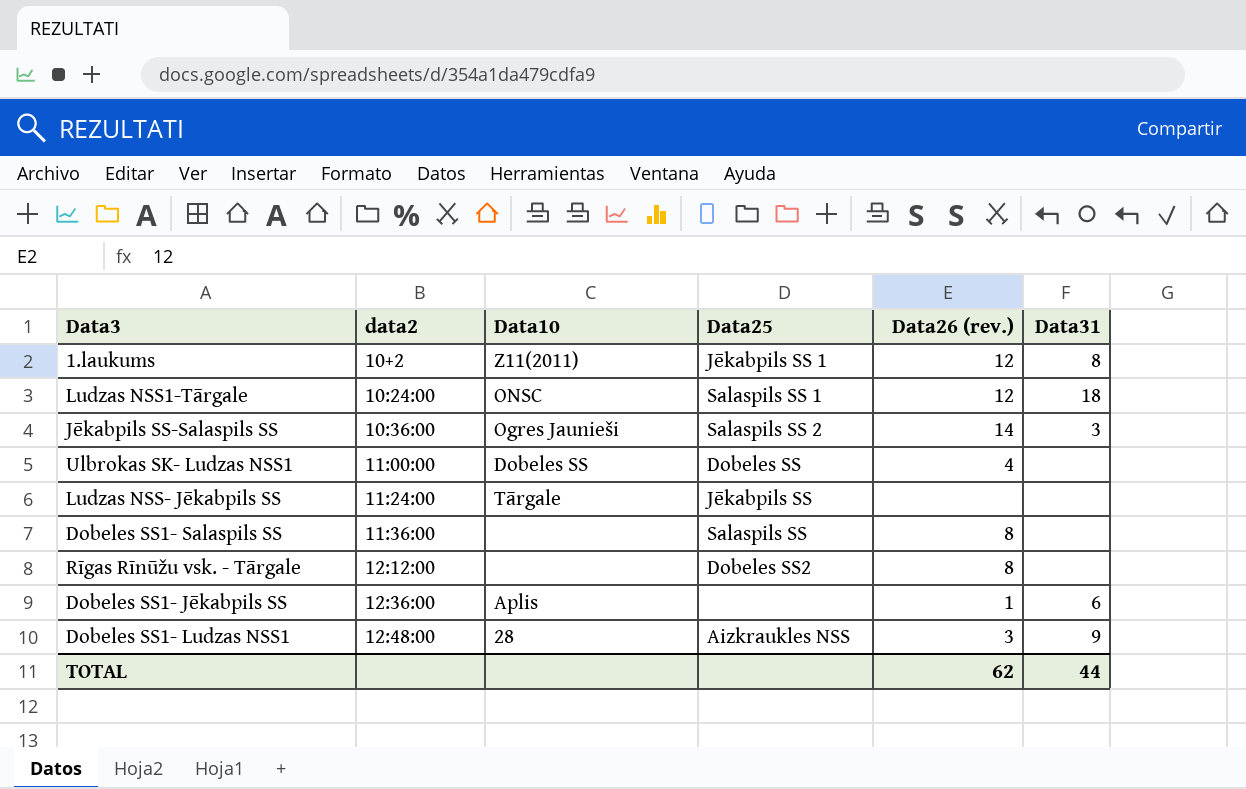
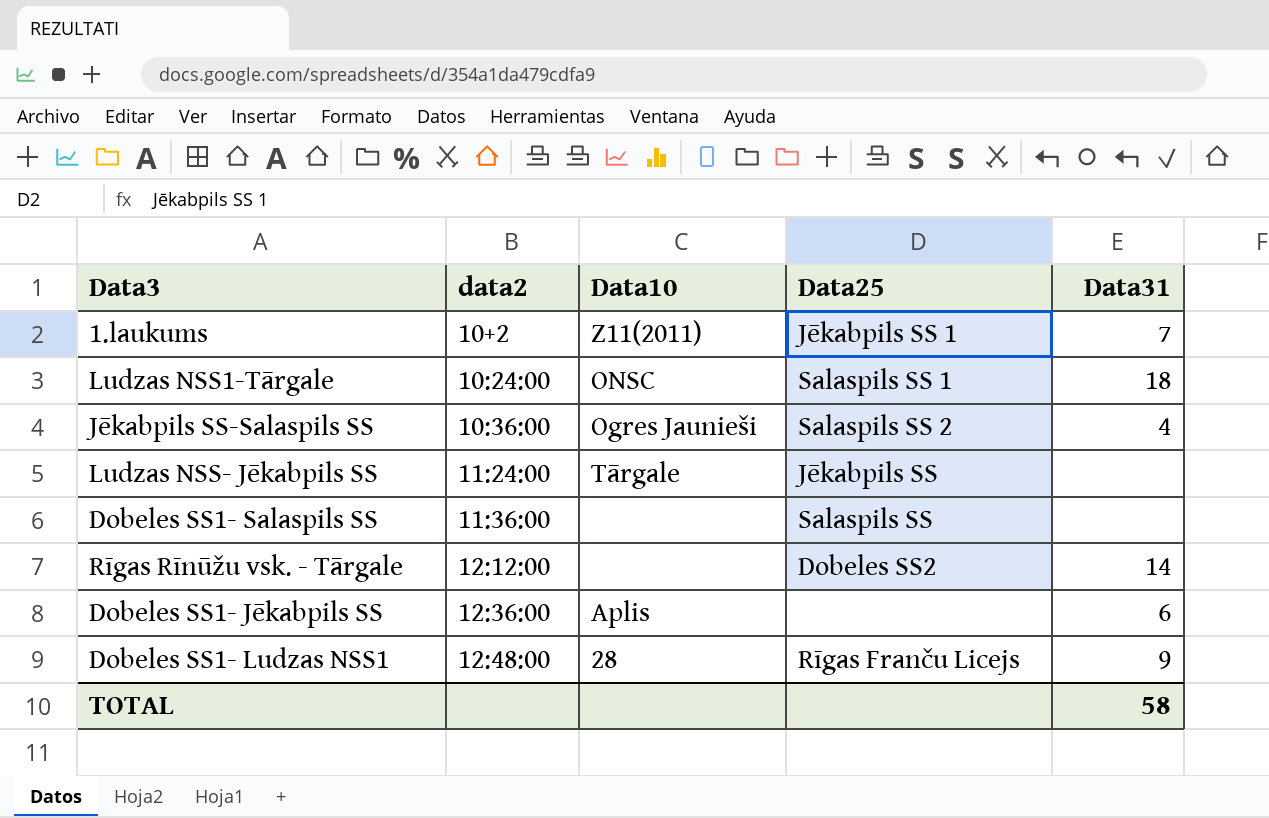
column Data26 (rev.) | position: 5 -> none
row Ulbrokas SK- Ludzas NSS1: 11:00:00 | Dobeles SS | Dobeles SS | 4 | none -> none
1.laukums | Data31: 8 -> 7
Jēkabpils SS-Salaspils SS | Data31: 3 -> 4
Rīgas Rīnūžu vsk. - Tārgale | Data31: none -> 14
Dobeles SS1- Ludzas NSS1 | Data25: Aizkraukles NSS -> Rīgas Franču Licejs
TOTAL | Data31: 44 -> 58

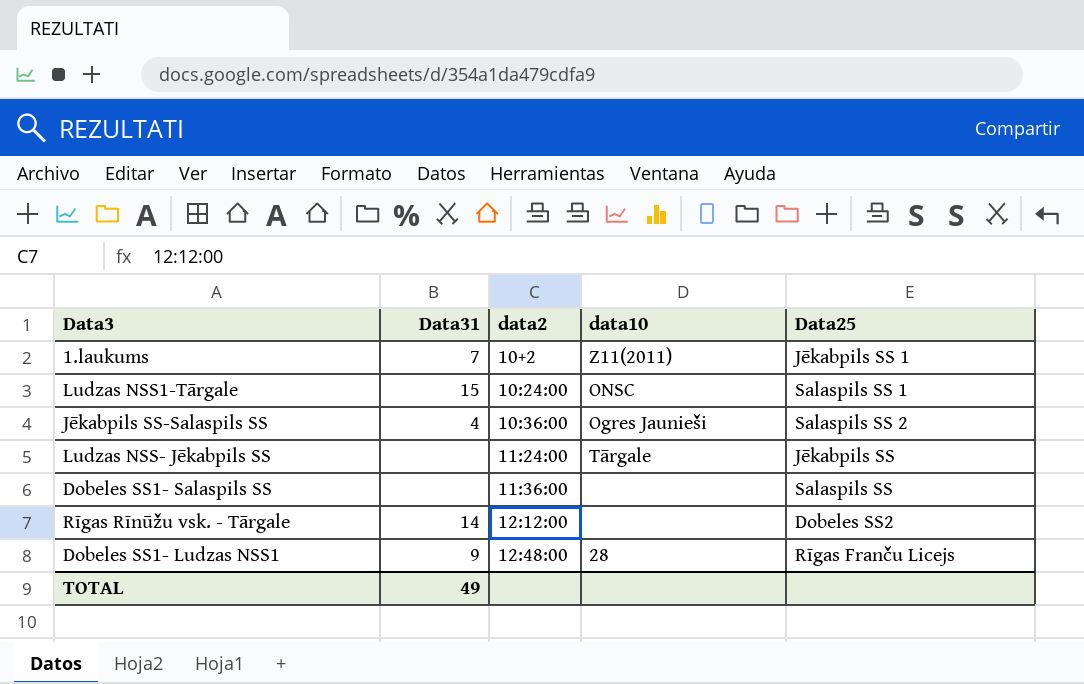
column Data31 | position: 5 -> 2
column name: Data10 -> data10
row Dobeles SS1- Jēkabpils SS: 12:36:00 | Aplis | none | 6 -> none
Ludzas NSS1-Tārgale | Data31: 18 -> 15
TOTAL | Data31: 58 -> 49

